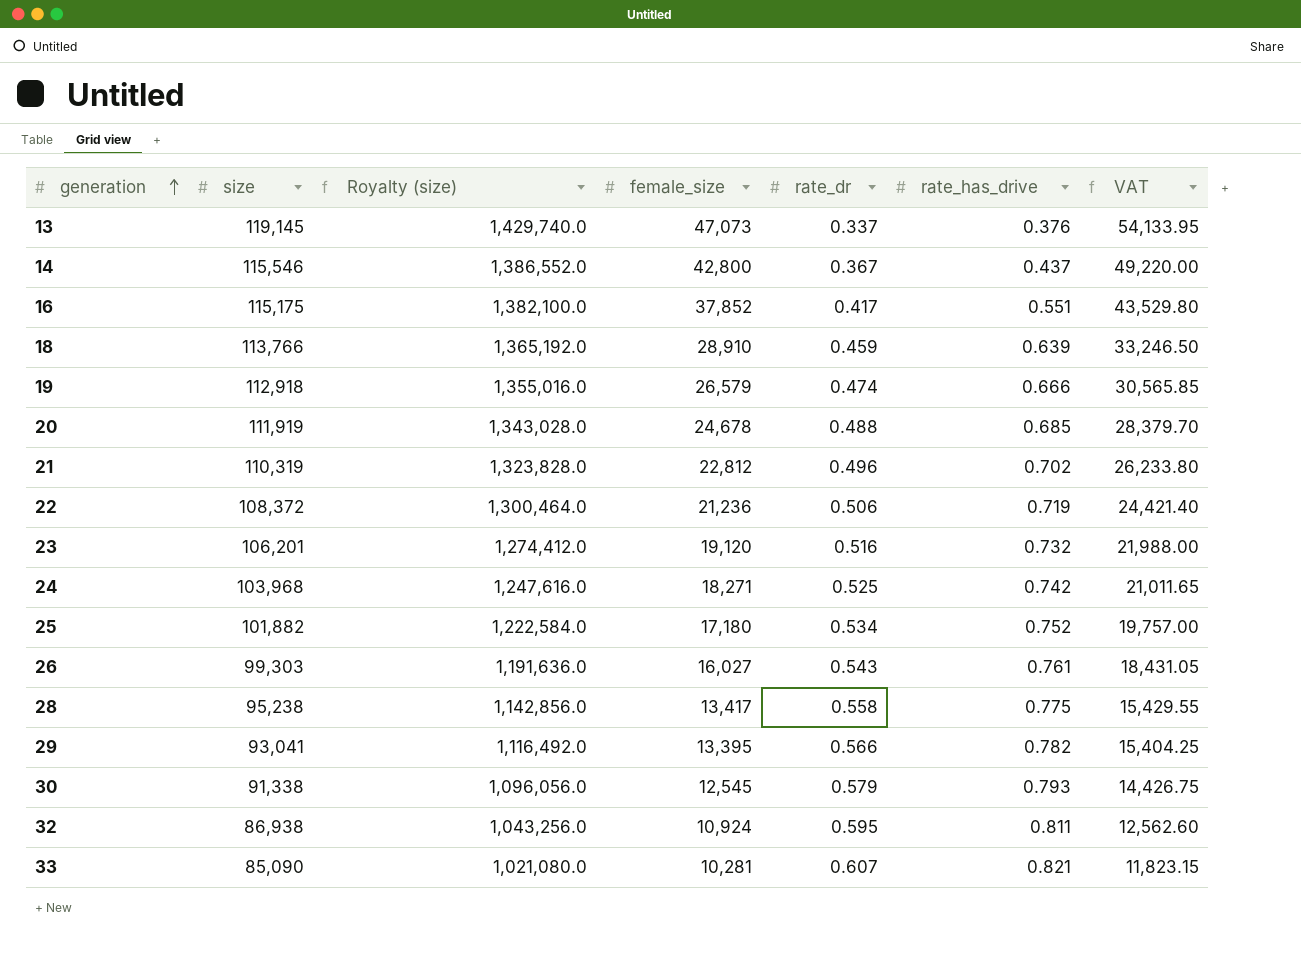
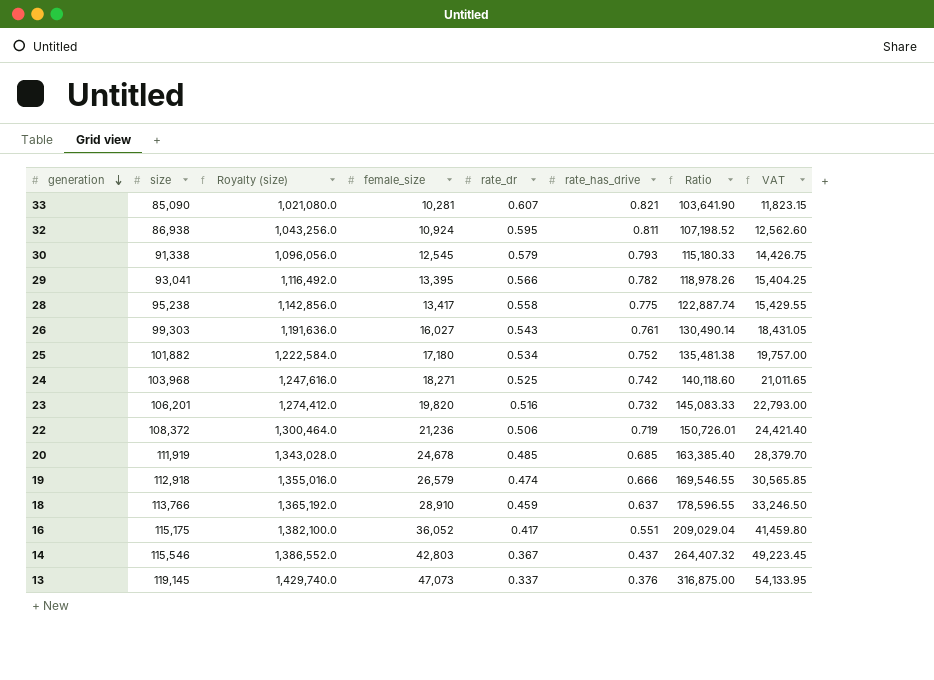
row order: generation ascending -> generation descending
column Ratio | formula: none -> [size] / [rate_has_drive]
row 21: 110,319 | 1,323,828.0 | 22,812 | 0.496 | 0.702 | 26,233.80 -> none
23 | female_size: 19,120 -> 19,820
23 | VAT: 21,988.00 -> 22,793.00
20 | rate_dr: 0.488 -> 0.485
18 | rate_has_drive: 0.639 -> 0.637
16 | female_size: 37,852 -> 36,052
16 | VAT: 43,529.80 -> 41,459.80
14 | female_size: 42,800 -> 42,803
14 | VAT: 49,220.00 -> 49,223.45

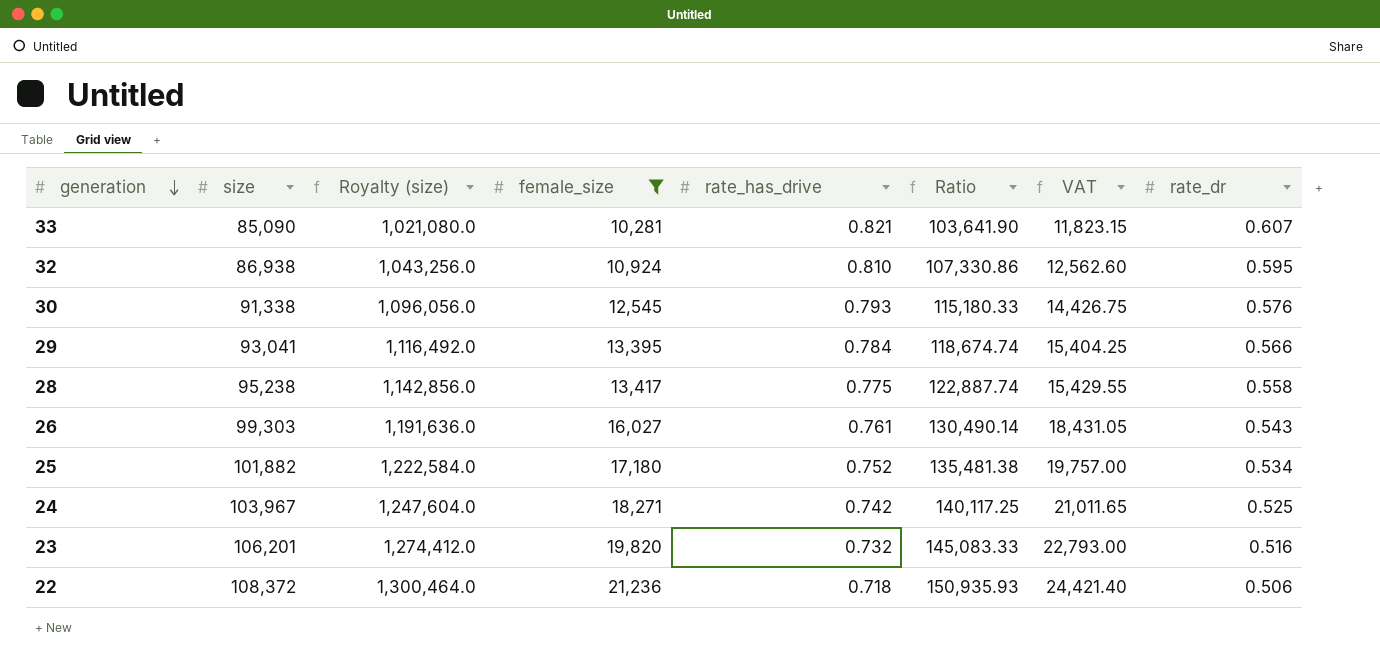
filter: none -> female_size <= 21,236
column rate_dr | position: 5 -> 8
32 | rate_has_drive: 0.811 -> 0.810
32 | Ratio: 107,198.52 -> 107,330.86
30 | rate_dr: 0.579 -> 0.576
29 | rate_has_drive: 0.782 -> 0.784
29 | Ratio: 118,978.26 -> 118,674.74
24 | size: 103,968 -> 103,967
24 | Royalty (size): 1,247,616.0 -> 1,247,604.0
24 | Ratio: 140,118.60 -> 140,117.25
22 | rate_has_drive: 0.719 -> 0.718
22 | Ratio: 150,726.01 -> 150,935.93

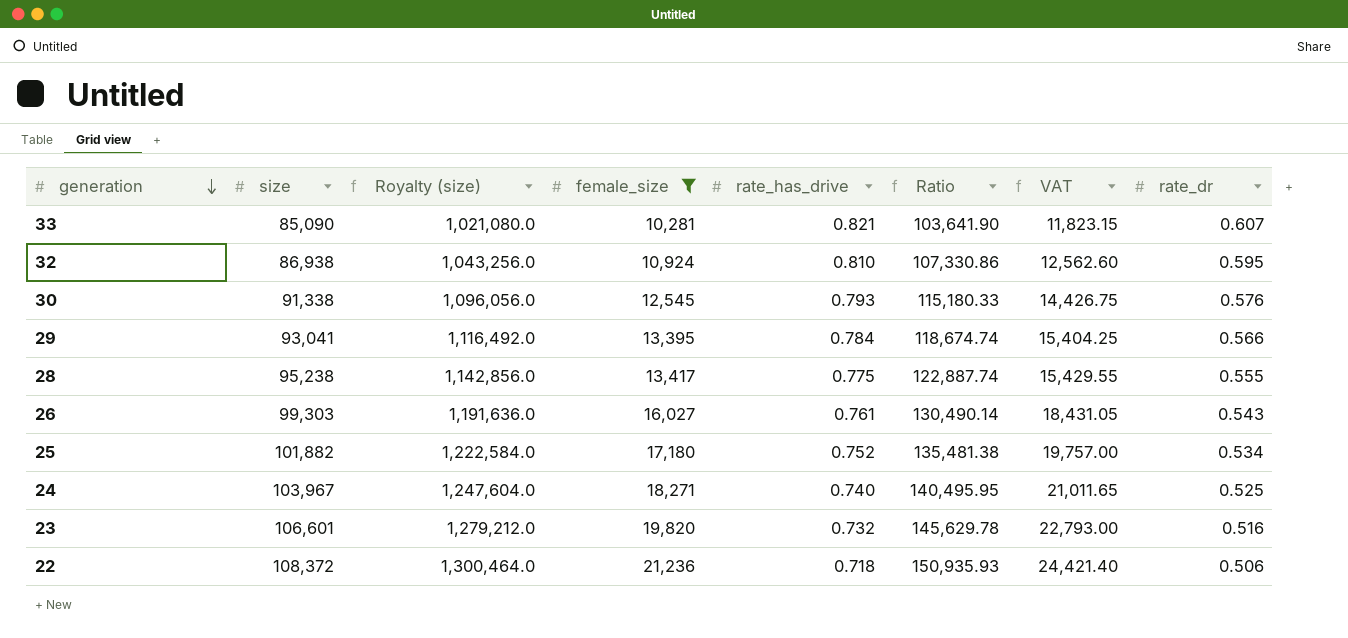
28 | rate_dr: 0.558 -> 0.555
24 | rate_has_drive: 0.742 -> 0.740
24 | Ratio: 140,117.25 -> 140,495.95
23 | size: 106,201 -> 106,601
23 | Royalty (size): 1,274,412.0 -> 1,279,212.0
23 | Ratio: 145,083.33 -> 145,629.78

